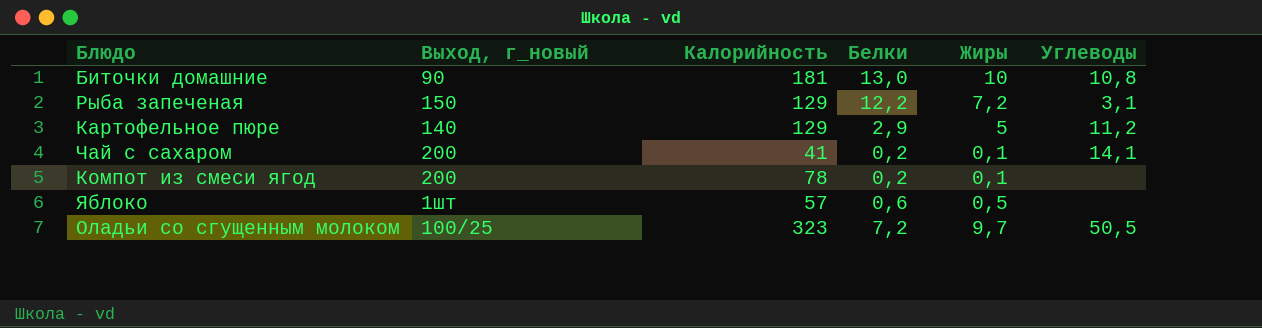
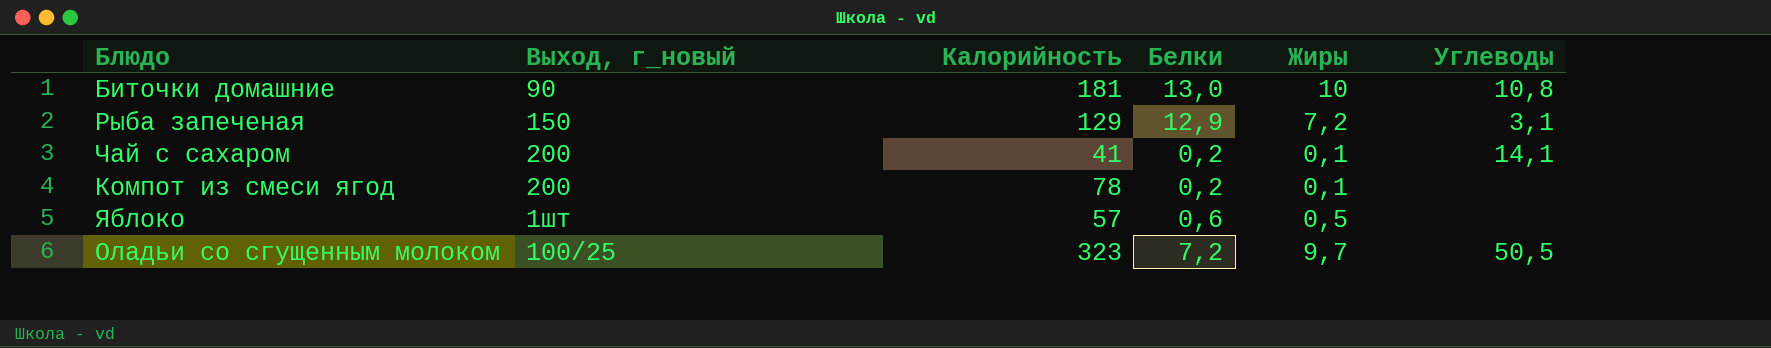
row Картофельное пюре: 140 | 129 | 2,9 | 5 | 11,2 -> none
Рыба запеченая | Белки: 12,2 -> 12,9

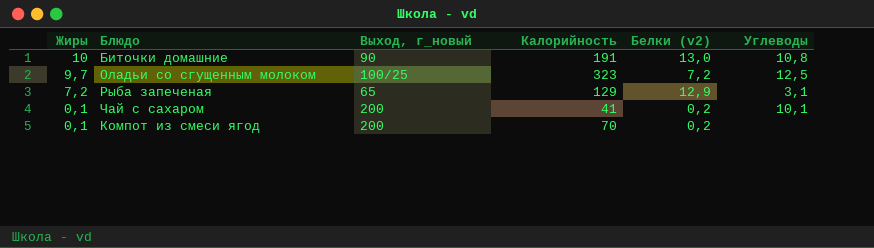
row order: none -> Жиры descending
column Жиры | position: 5 -> 1
column name: Белки -> Белки (v2)
row Яблоко: 1шт | 57 | 0,6 | 0,5 | none -> none
Биточки домашние | Калорийность: 181 -> 191
Оладьи со сгущенным молоком | Углеводы: 50,5 -> 12,5
Рыба запеченая | Выход, г_новый: 150 -> 65
Чай с сахаром | Углеводы: 14,1 -> 10,1
Компот из смеси ягод | Калорийность: 78 -> 70

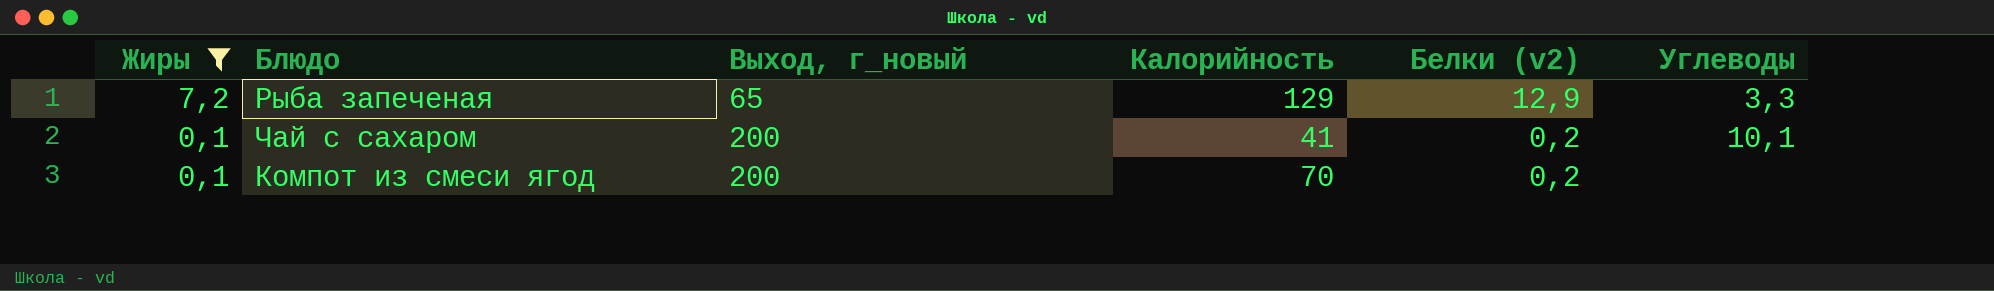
filter: none -> Жиры <= 7,2
Рыба запеченая | Углеводы: 3,1 -> 3,3

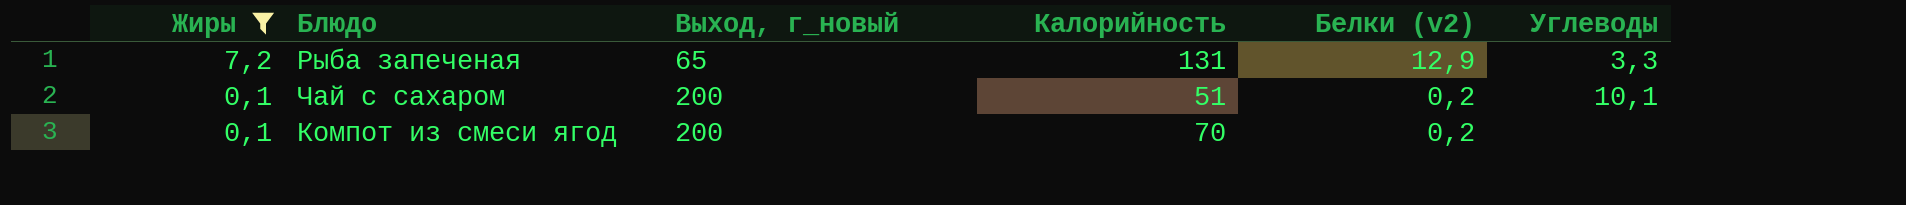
Рыба запеченая | Калорийность: 129 -> 131
Чай с сахаром | Калорийность: 41 -> 51

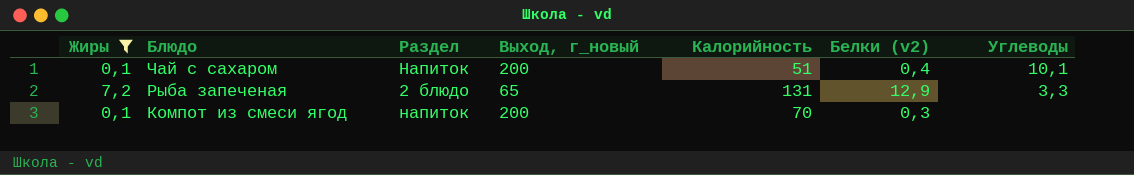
row order: Жиры descending -> Блюдо descending
column Раздел | position: none -> 3
Чай с сахаром | Белки (v2): 0,2 -> 0,4
Компот из смеси ягод | Белки (v2): 0,2 -> 0,3

